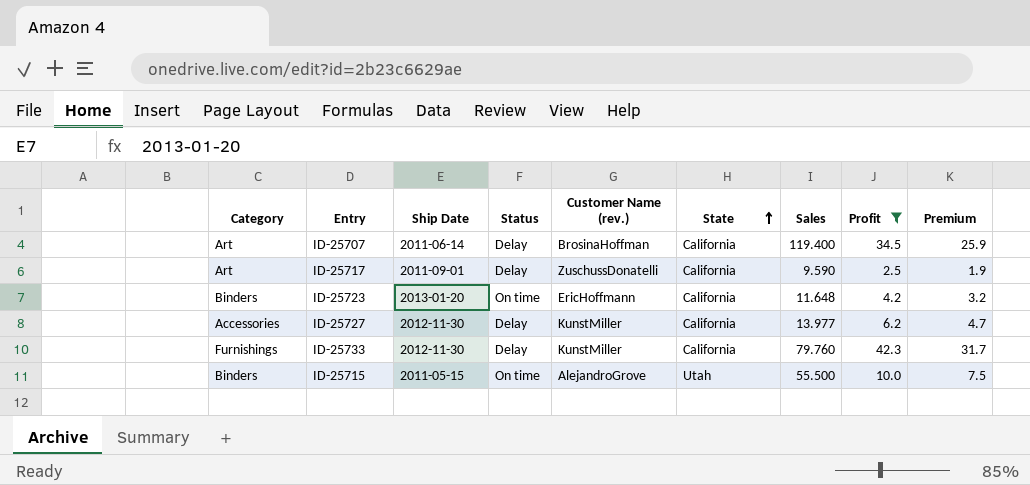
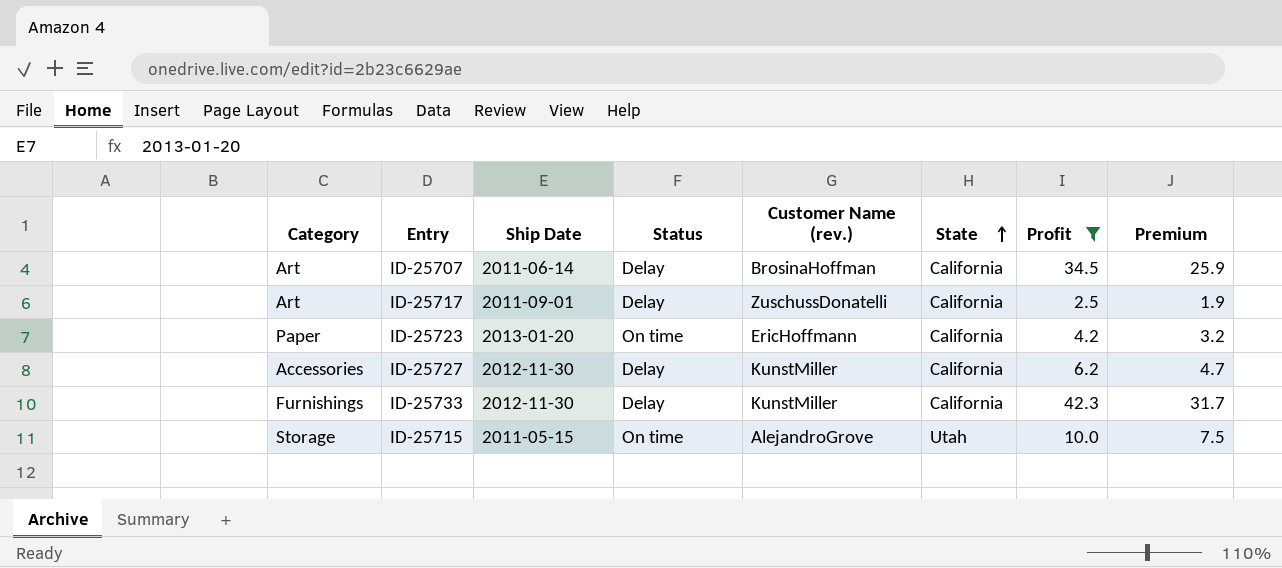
column Sales | position: 7 -> none
ID-25723 | Category: Binders -> Paper
ID-25715 | Category: Binders -> Storage

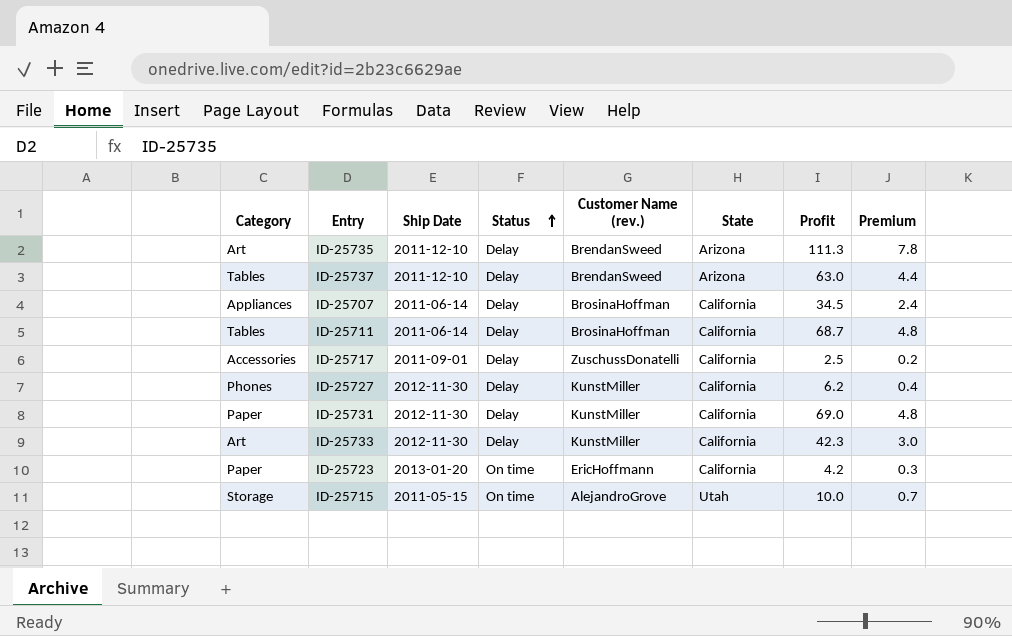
filter: Profit <= 42.3 -> none
row order: State ascending -> Status ascending
column Premium | formula: [Profit] * 0.75 -> [Profit] * 0.07
ID-25707 | Category: Art -> Appliances
ID-25717 | Category: Art -> Accessories
ID-25727 | Category: Accessories -> Phones
ID-25733 | Category: Furnishings -> Art

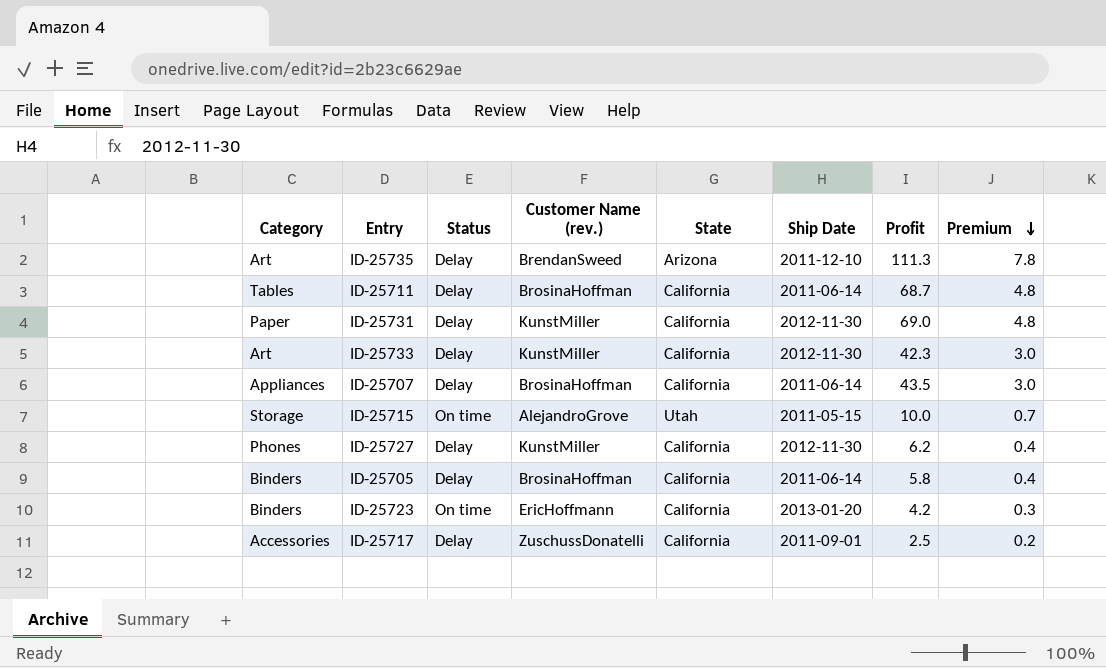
row order: Status ascending -> Premium descending
column Ship Date | position: 3 -> 6
row ID-25737: Tables | 2011-12-10 | Delay | BrendanSweed | Arizona | 63.0 | 4.4 -> none
ID-25707 | Profit: 34.5 -> 43.5
ID-25707 | Premium: 2.4 -> 3.0
row ID-25705: none -> Binders | Delay | BrosinaHoffman | California | 2011-06-14 | 5.8 | 0.4
ID-25723 | Category: Paper -> Binders

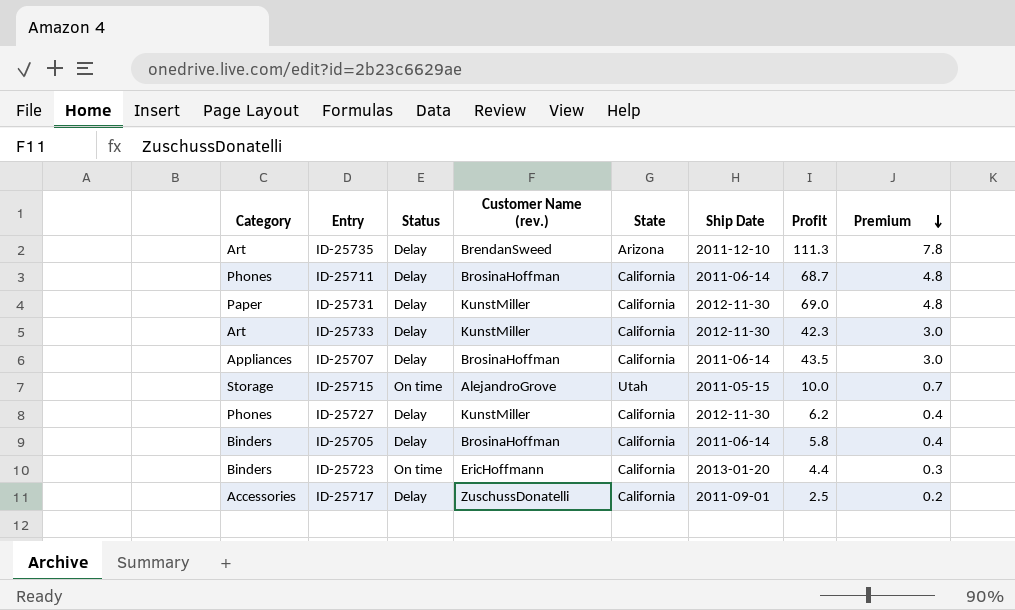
ID-25711 | Category: Tables -> Phones
ID-25723 | Profit: 4.2 -> 4.4

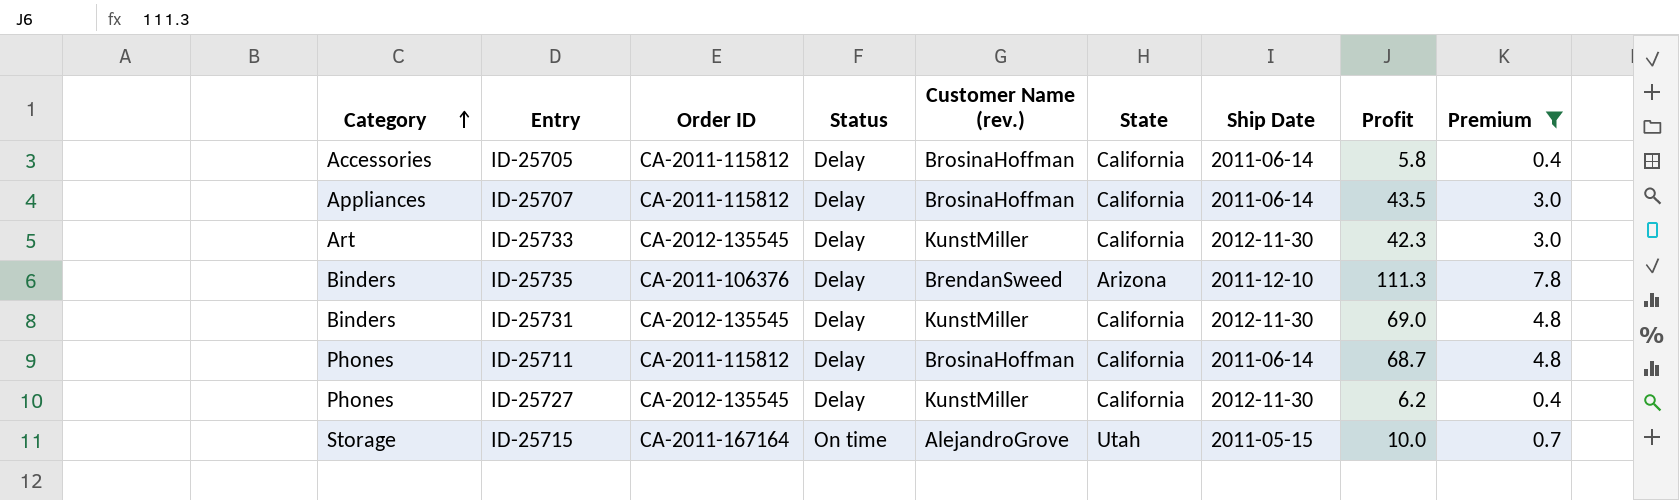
filter: none -> Premium >= 0.4
row order: Premium descending -> Category ascending
column Order ID | position: none -> 3
ID-25705 | Category: Binders -> Accessories
ID-25735 | Category: Art -> Binders
ID-25731 | Category: Paper -> Binders

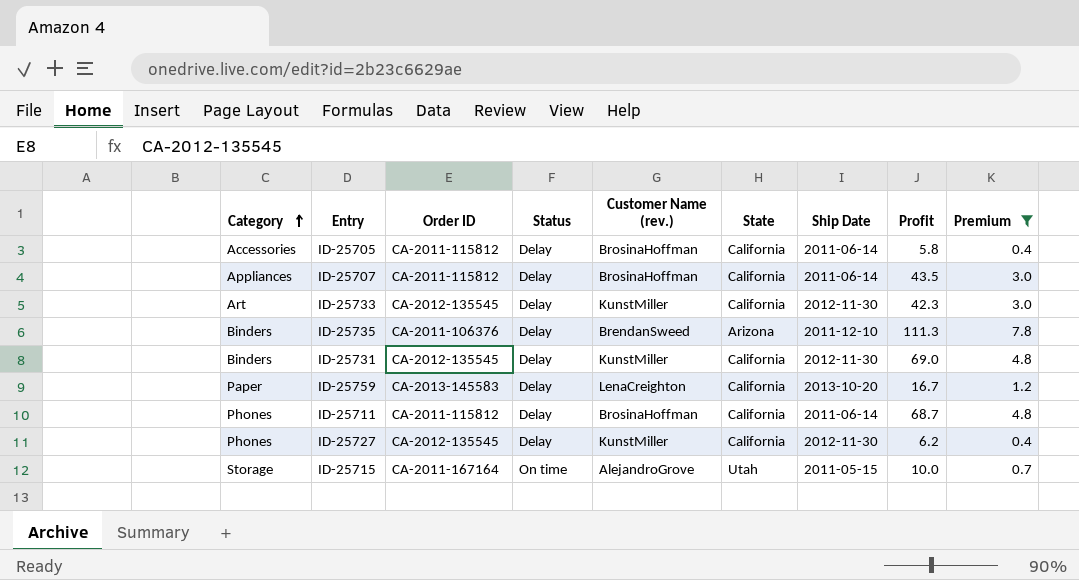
row ID-25759: none -> Paper | CA-2013-145583 | Delay | LenaCreighton | California | 2013-10-20 | 16.7 | 1.2

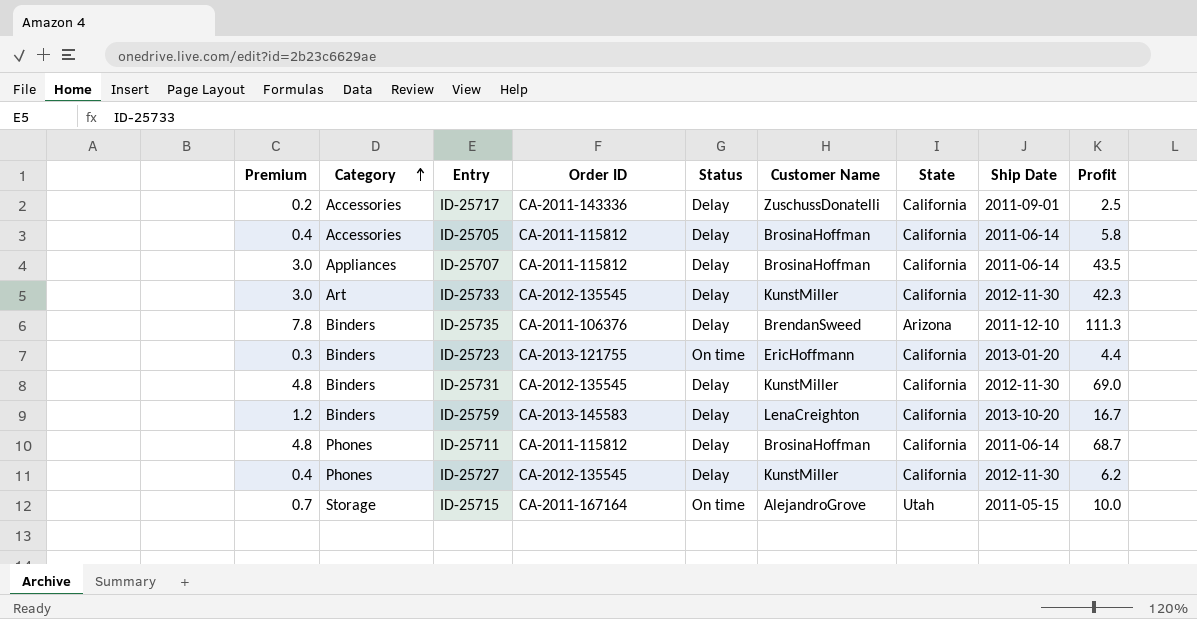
filter: Premium >= 0.4 -> none
column Premium | position: 9 -> 1
column name: Customer Name (rev.) -> Customer Name
ID-25759 | Category: Paper -> Binders

